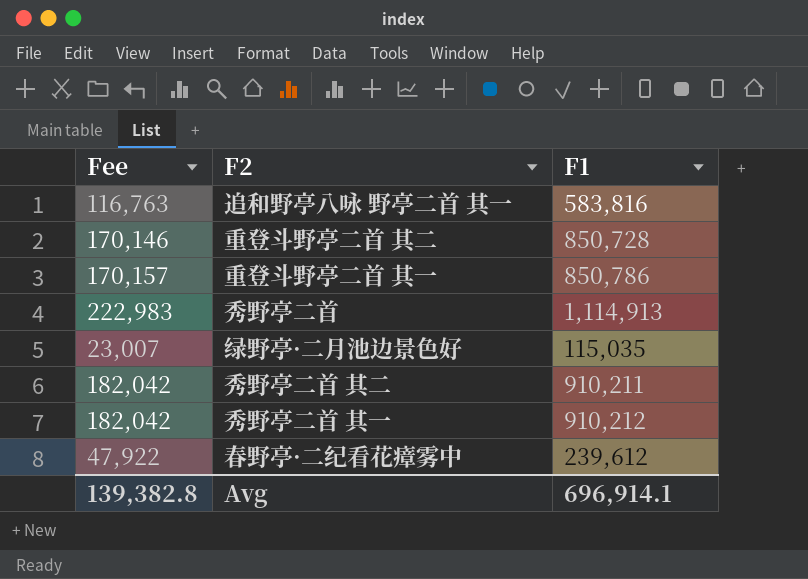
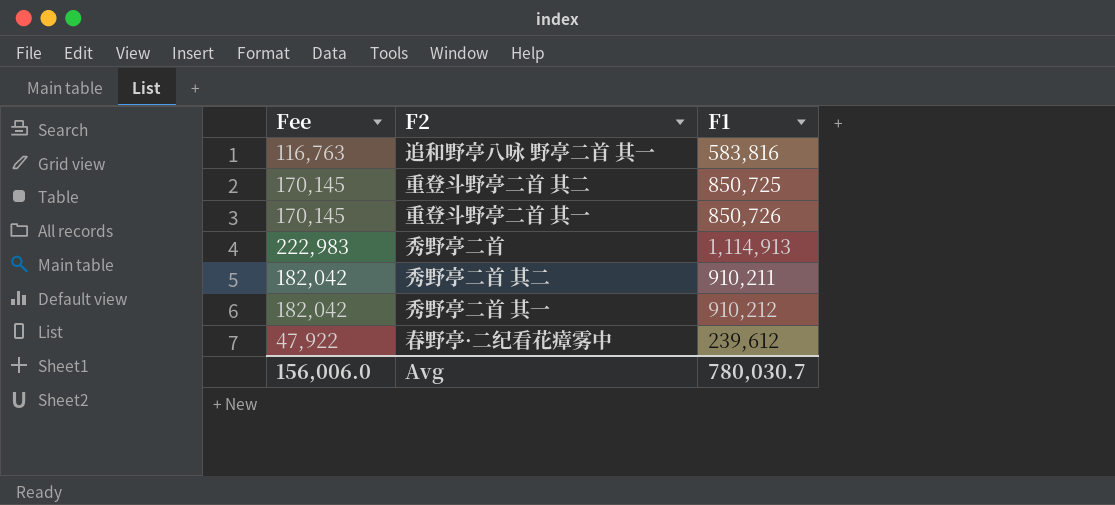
row 绿野亭·二月池边景色好: 23,007 | 115,035 -> none
重登斗野亭二首 其二 | Fee: 170,146 -> 170,145
重登斗野亭二首 其二 | F1: 850,728 -> 850,725
重登斗野亭二首 其一 | Fee: 170,157 -> 170,145
重登斗野亭二首 其一 | F1: 850,786 -> 850,726
Avg | Fee: 139,382.8 -> 156,006.0
Avg | F1: 696,914.1 -> 780,030.7

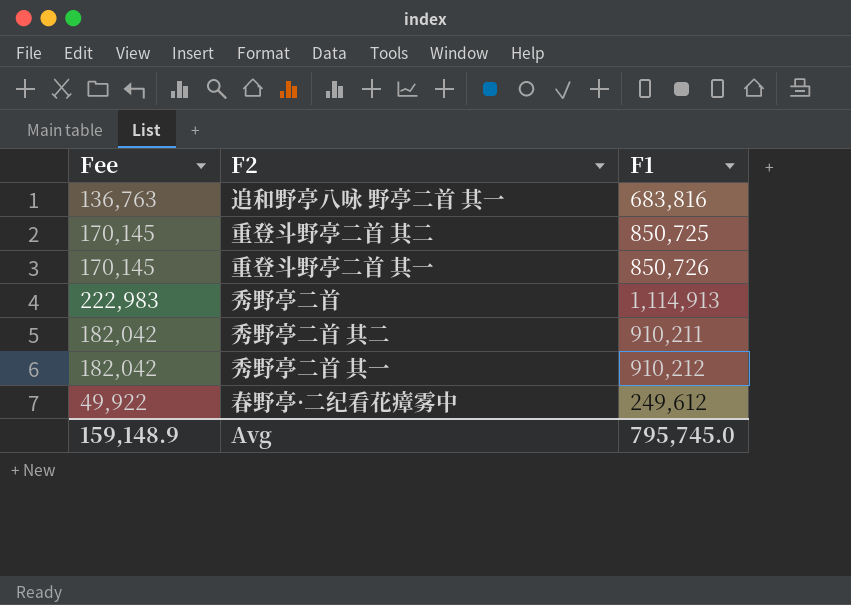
追和野亭八咏 野亭二首 其一 | Fee: 116,763 -> 136,763
追和野亭八咏 野亭二首 其一 | F1: 583,816 -> 683,816
春野亭·二纪看花瘴雾中 | Fee: 47,922 -> 49,922
春野亭·二纪看花瘴雾中 | F1: 239,612 -> 249,612
Avg | Fee: 156,006.0 -> 159,148.9
Avg | F1: 780,030.7 -> 795,745.0

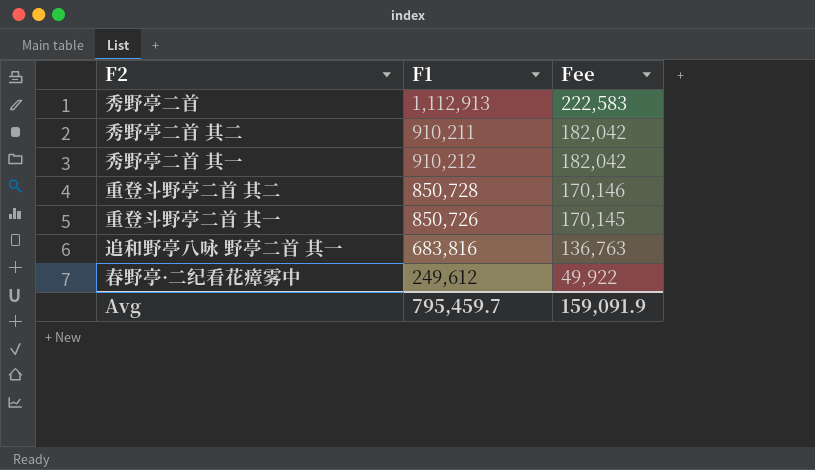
row order: none -> Fee descending
column Fee | position: 1 -> 3
秀野亭二首 | F1: 1,114,913 -> 1,112,913
秀野亭二首 | Fee: 222,983 -> 222,583
重登斗野亭二首 其二 | F1: 850,725 -> 850,728
重登斗野亭二首 其二 | Fee: 170,145 -> 170,146
Avg | F1: 795,745.0 -> 795,459.7
Avg | Fee: 159,148.9 -> 159,091.9

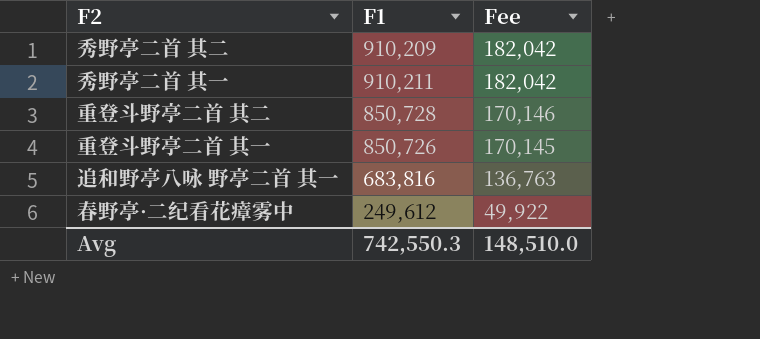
row 秀野亭二首: 1,112,913 | 222,583 -> none
秀野亭二首 其二 | F1: 910,211 -> 910,209
秀野亭二首 其一 | F1: 910,212 -> 910,211
Avg | F1: 795,459.7 -> 742,550.3
Avg | Fee: 159,091.9 -> 148,510.0

